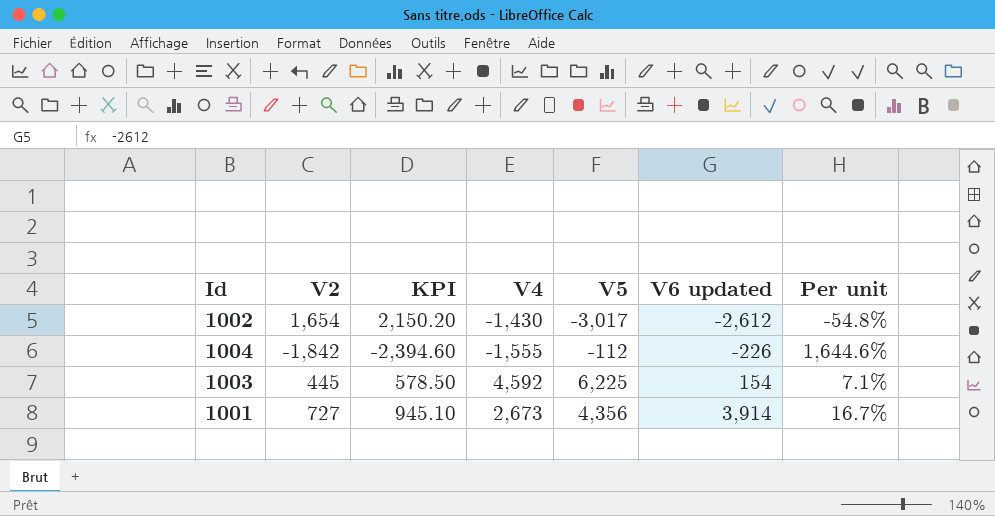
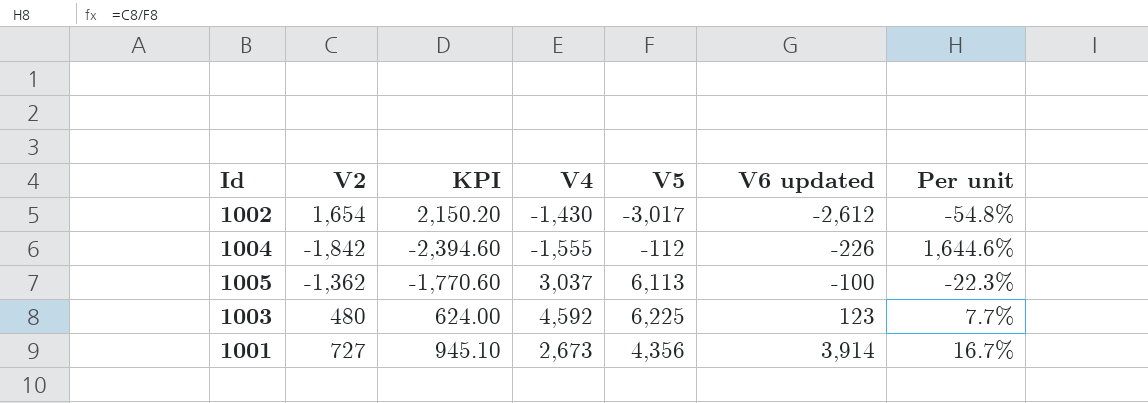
row 1005: none -> -1,362 | -1,770.60 | 3,037 | 6,113 | -100 | -22.3%
1003 | V2: 445 -> 480
1003 | KPI: 578.50 -> 624.00
1003 | V6 updated: 154 -> 123
1003 | Per unit: 7.1% -> 7.7%

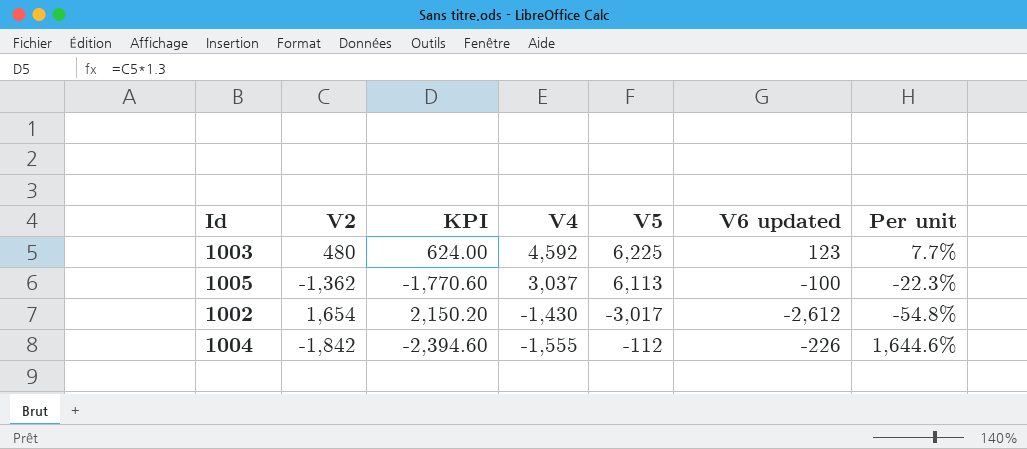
row order: V6 updated ascending -> V4 descending
row 1001: 727 | 945.10 | 2,673 | 4,356 | 3,914 | 16.7% -> none

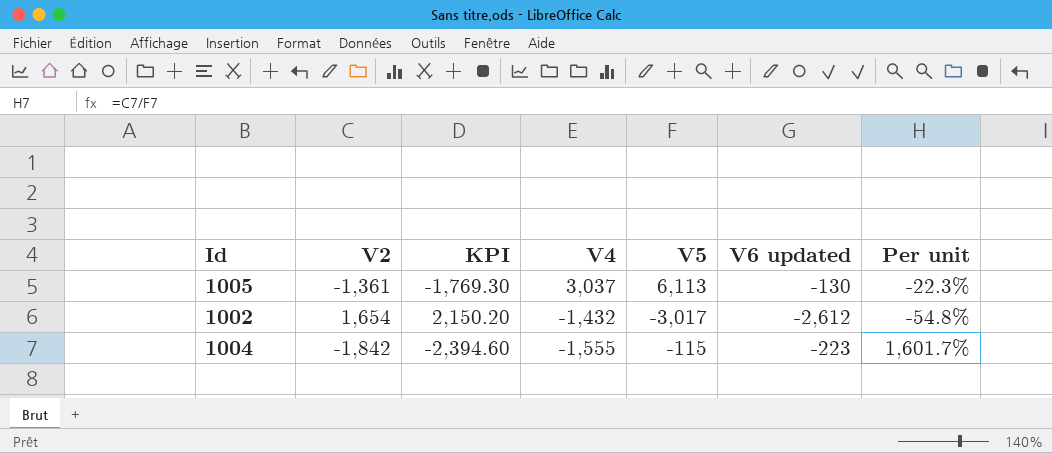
row 1003: 480 | 624.00 | 4,592 | 6,225 | 123 | 7.7% -> none
1005 | V2: -1,362 -> -1,361
1005 | KPI: -1,770.60 -> -1,769.30
1005 | V6 updated: -100 -> -130
1002 | V4: -1,430 -> -1,432
1004 | V5: -112 -> -115
1004 | V6 updated: -226 -> -223
1004 | Per unit: 1,644.6% -> 1,601.7%

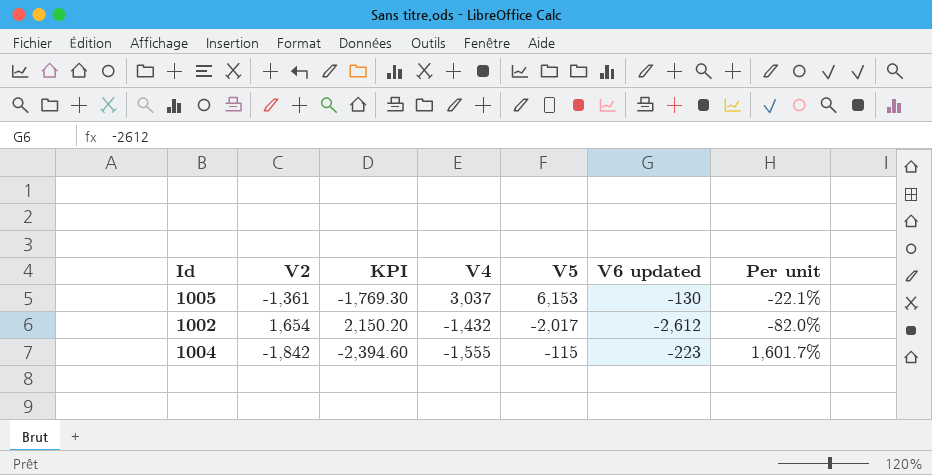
1005 | V5: 6,113 -> 6,153
1005 | Per unit: -22.3% -> -22.1%
1002 | V5: -3,017 -> -2,017
1002 | Per unit: -54.8% -> -82.0%

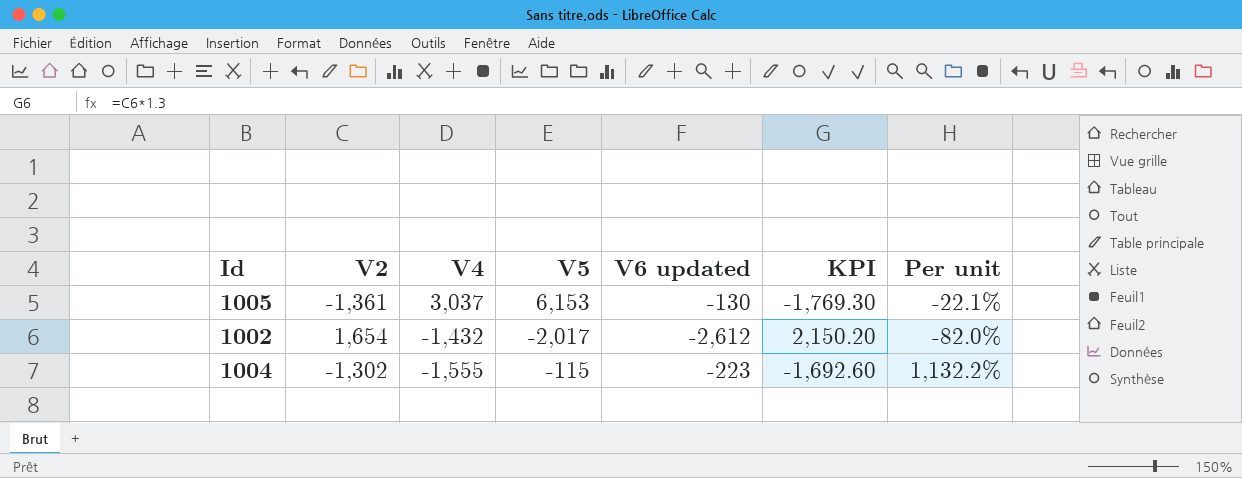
column KPI | position: 3 -> 6
1004 | V2: -1,842 -> -1,302
1004 | KPI: -2,394.60 -> -1,692.60
1004 | Per unit: 1,601.7% -> 1,132.2%

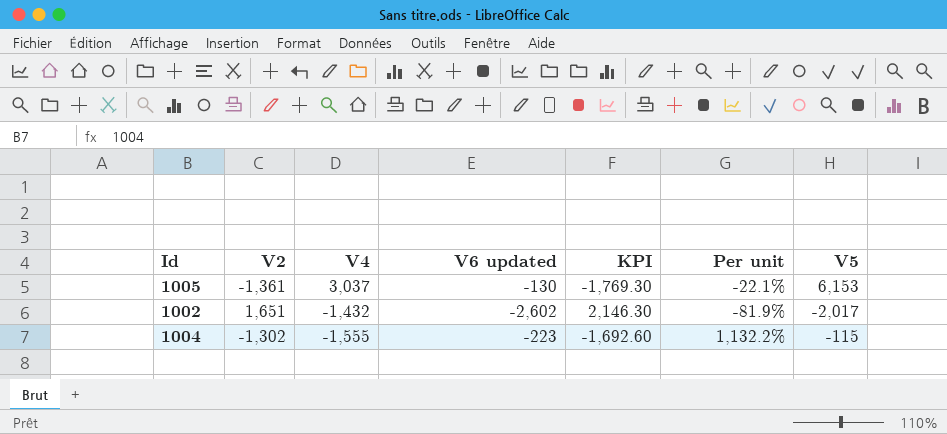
column V5 | position: 4 -> 7
1002 | V2: 1,654 -> 1,651
1002 | V6 updated: -2,612 -> -2,602
1002 | KPI: 2,150.20 -> 2,146.30
1002 | Per unit: -82.0% -> -81.9%

